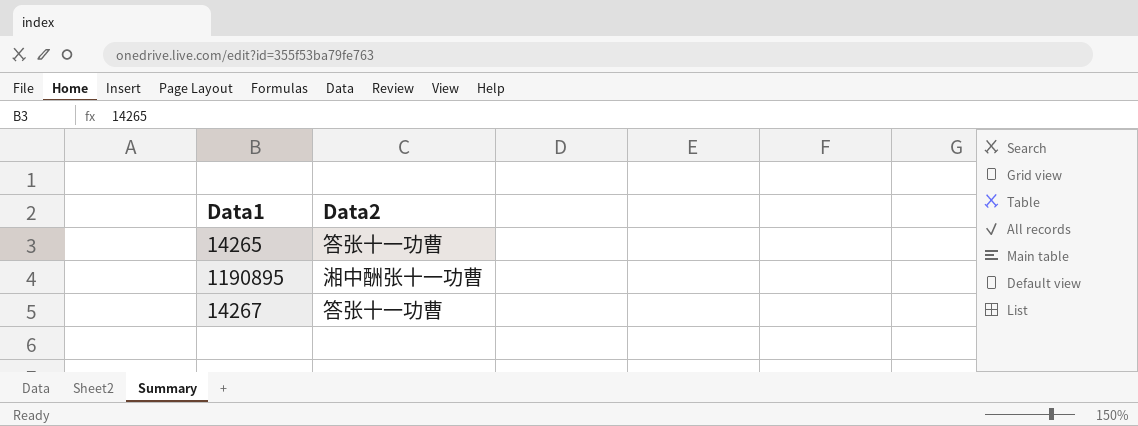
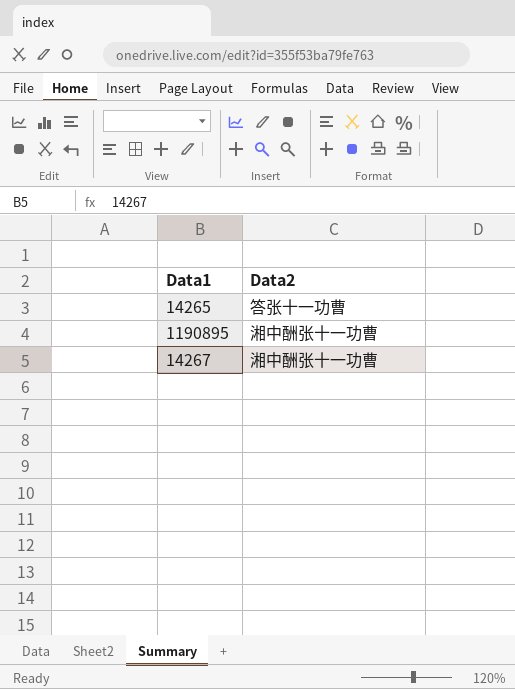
14267 | Data2: 答张十一功曹 -> 湘中酬张十一功曹

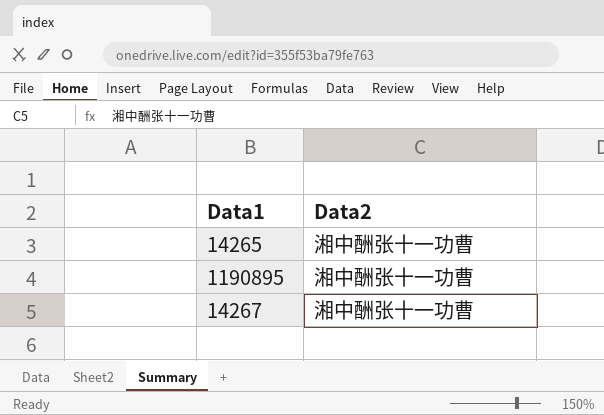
14265 | Data2: 答张十一功曹 -> 湘中酬张十一功曹

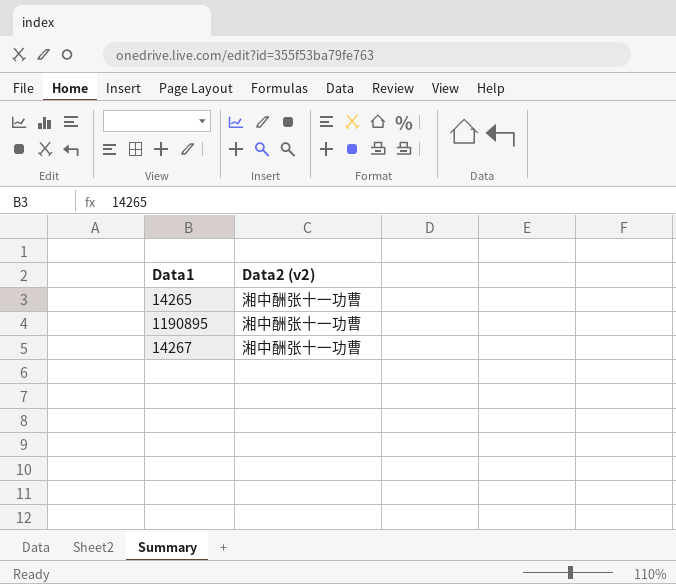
column name: Data2 -> Data2 (v2)

